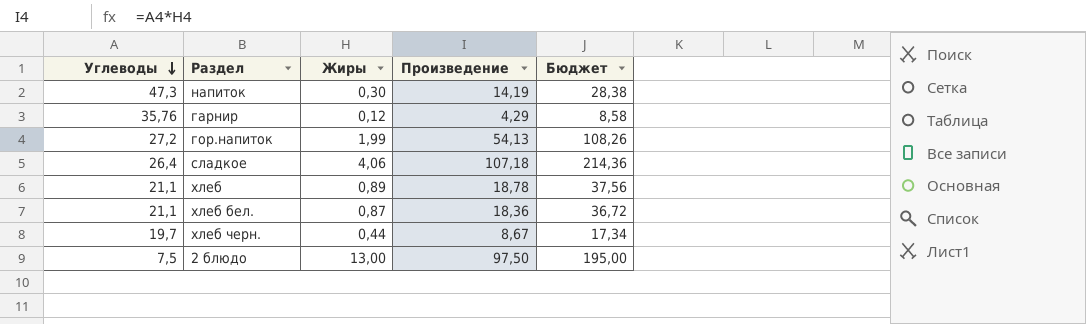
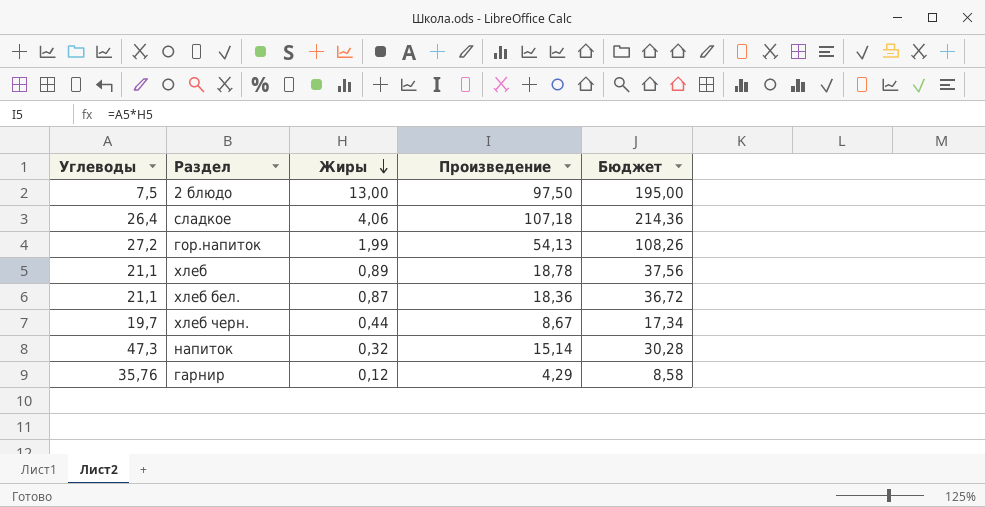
row order: Углеводы descending -> Жиры descending
напиток | Жиры: 0,30 -> 0,32
напиток | Произведение: 14,19 -> 15,14
напиток | Бюджет: 28,38 -> 30,28

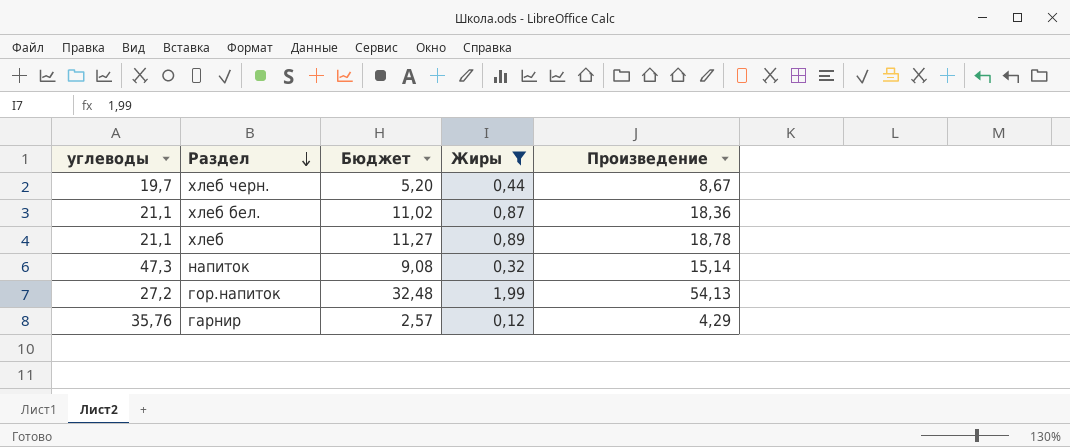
filter: none -> Жиры <= 1,99
row order: Жиры descending -> Раздел descending
column name: Углеводы -> углеводы
column Бюджет | formula: [Произведение] * 2 -> [Произведение] * 0,6
column Бюджет | position: 5 -> 3

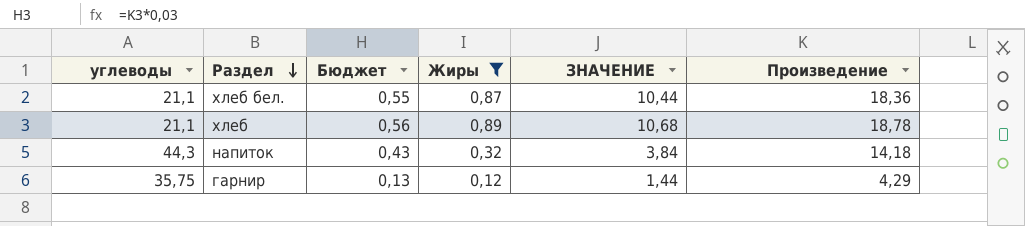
column Бюджет | formula: [Произведение] * 0,6 -> [Произведение] * 0,03
column ЗНАЧЕНИЕ | formula: none -> [Жиры] * 12
row хлеб черн.: 19,7 | 5,20 | 0,44 | 8,67 -> none
row гор.напиток: 27,2 | 32,48 | 1,99 | 54,13 -> none
напиток | углеводы: 47,3 -> 44,3
напиток | Произведение: 15,14 -> 14,18
гарнир | углеводы: 35,76 -> 35,75

